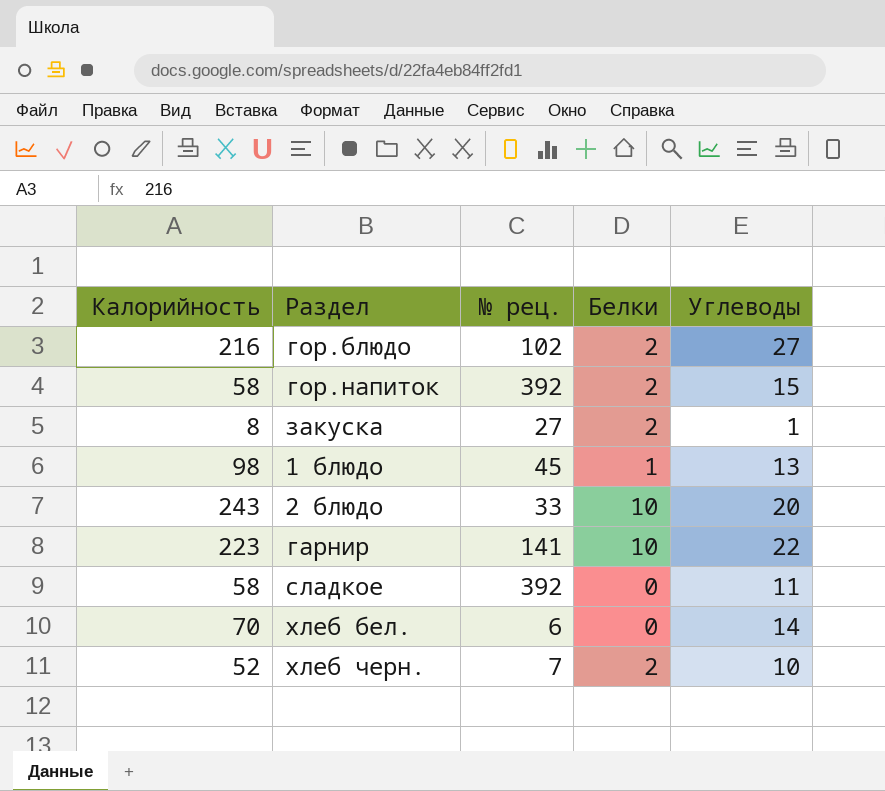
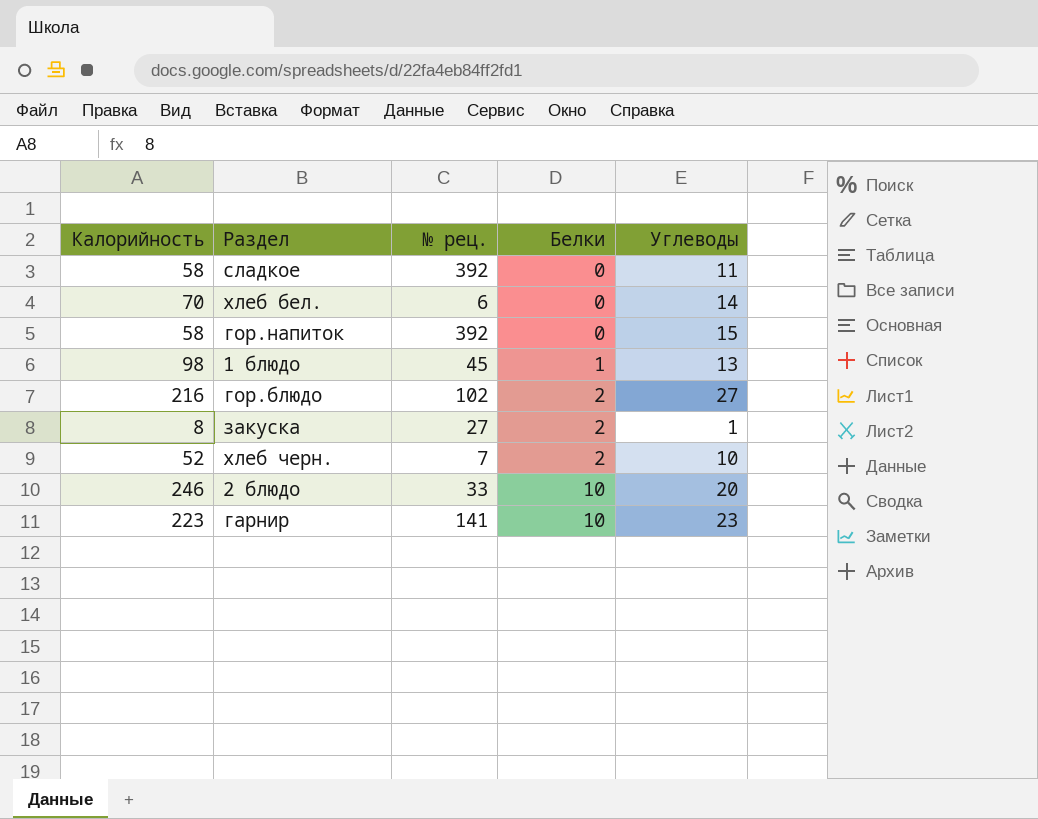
row order: none -> Белки ascending
гор.напиток | Белки: 2 -> 0
2 блюдо | Калорийность: 243 -> 246
гарнир | Углеводы: 22 -> 23

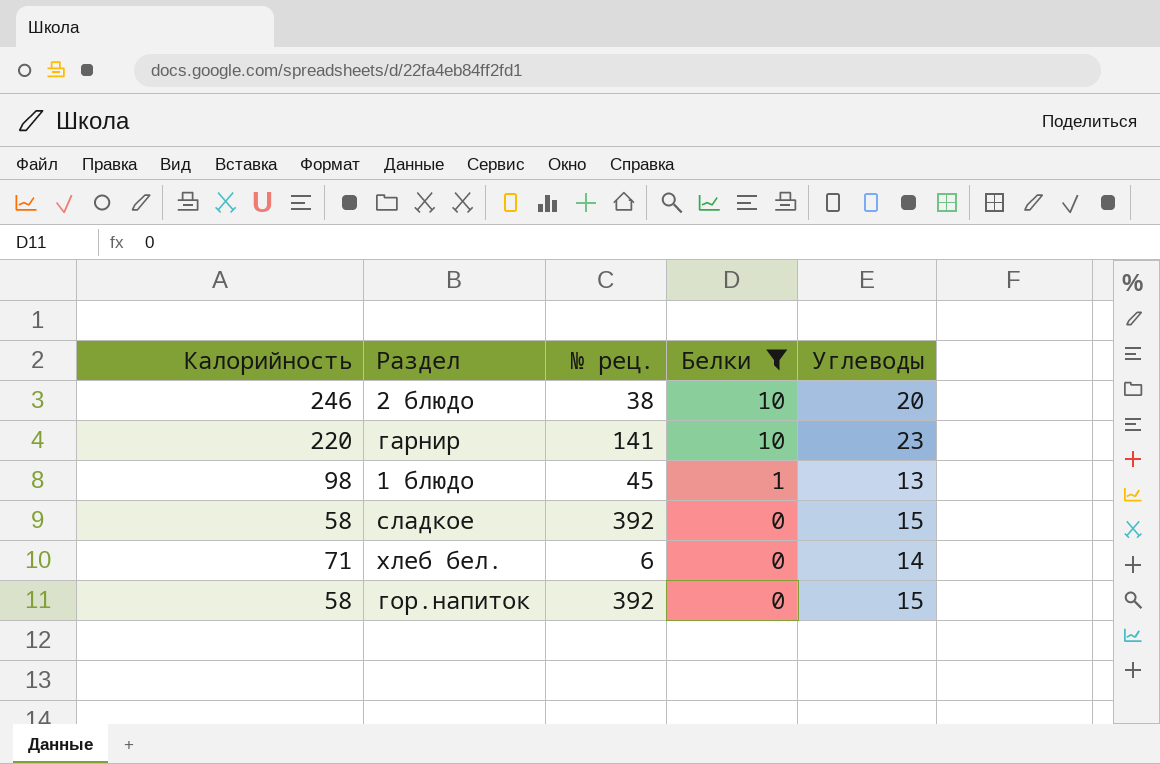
filter: none -> Белки != 2
row order: Белки ascending -> Белки descending
2 блюдо | № рец.: 33 -> 38
гарнир | Калорийность: 223 -> 220
сладкое | Углеводы: 11 -> 15
хлеб бел. | Калорийность: 70 -> 71

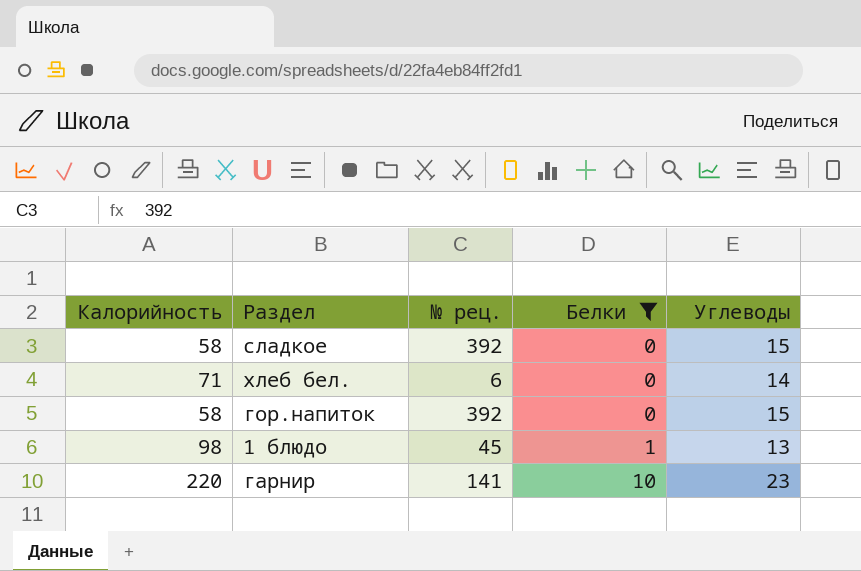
row order: Белки descending -> Белки ascending
row 2 блюдо: 246 | 38 | 10 | 20 -> none

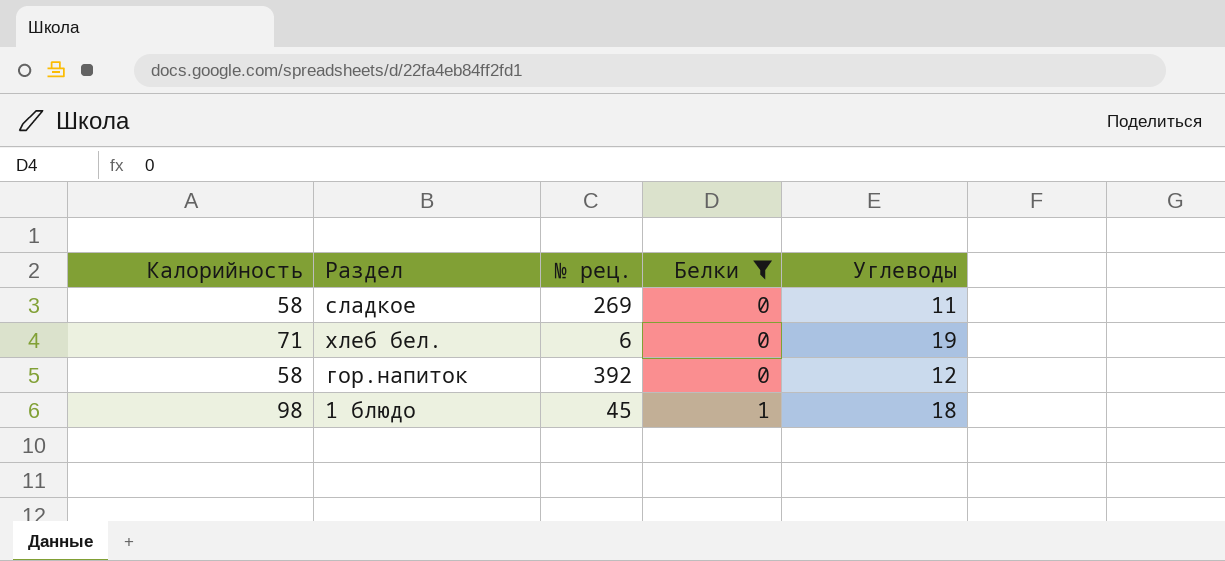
row гарнир: 220 | 141 | 10 | 23 -> none
сладкое | № рец.: 392 -> 269
сладкое | Углеводы: 15 -> 11
хлеб бел. | Углеводы: 14 -> 19
гор.напиток | Углеводы: 15 -> 12
1 блюдо | Углеводы: 13 -> 18

